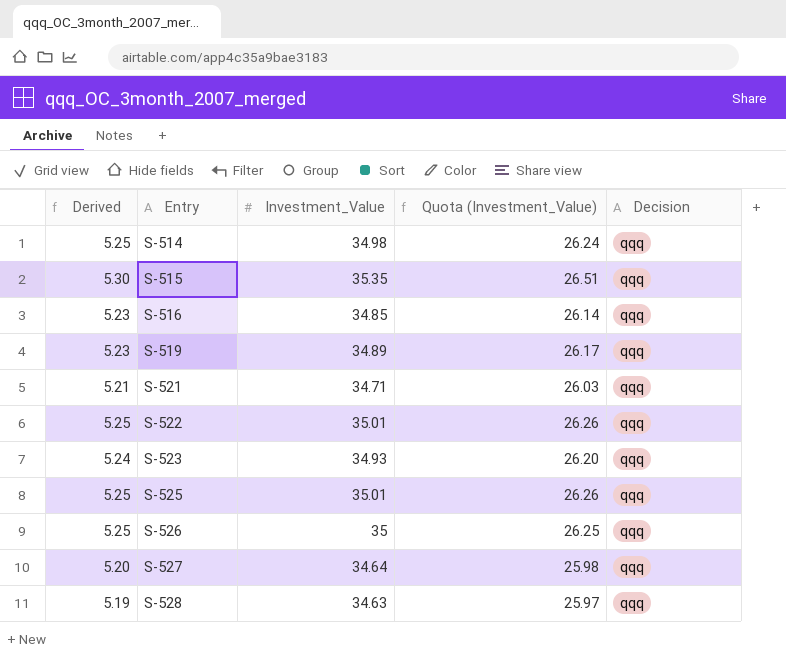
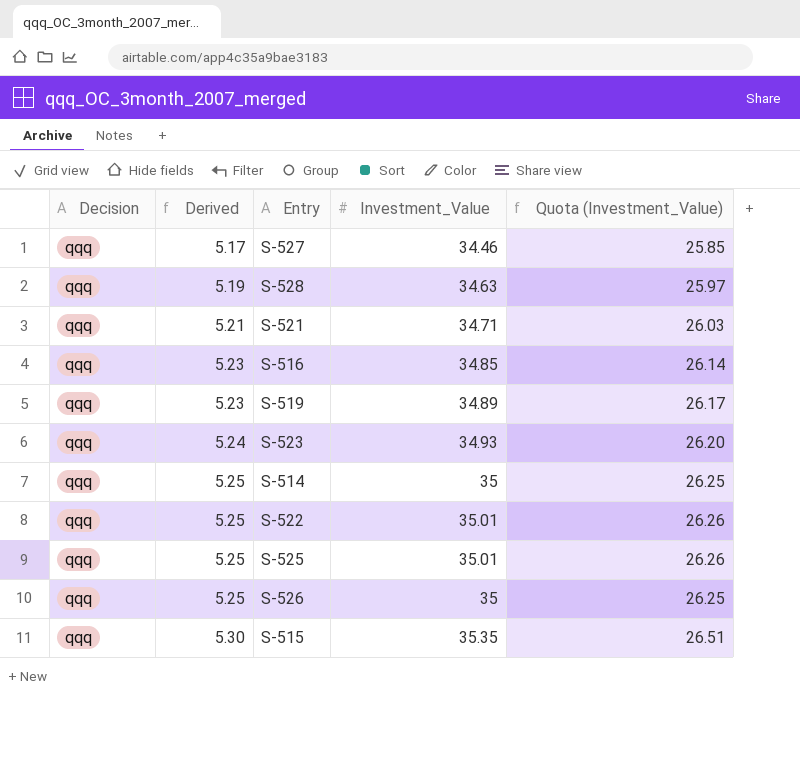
row order: Entry ascending -> Derived ascending
column Decision | position: 5 -> 1
S-527 | Derived: 5.20 -> 5.17
S-527 | Investment_Value: 34.64 -> 34.46
S-527 | Quota (Investment_Value): 25.98 -> 25.85
S-514 | Investment_Value: 34.98 -> 35
S-514 | Quota (Investment_Value): 26.24 -> 26.25

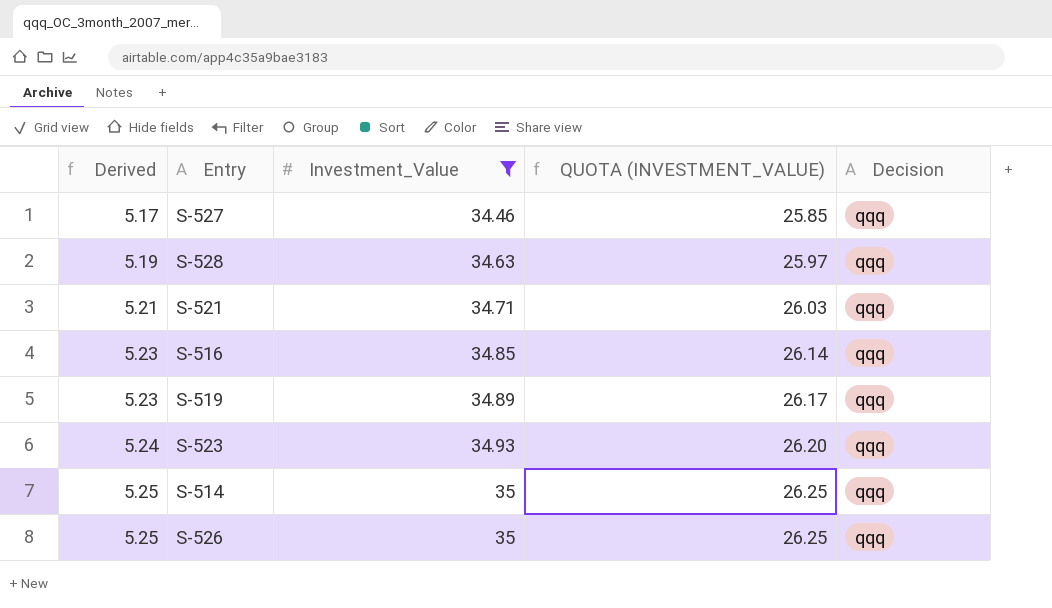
filter: none -> Investment_Value <= 35
column name: Quota (Investment_Value) -> QUOTA (INVESTMENT_VALUE)
column Decision | position: 1 -> 5

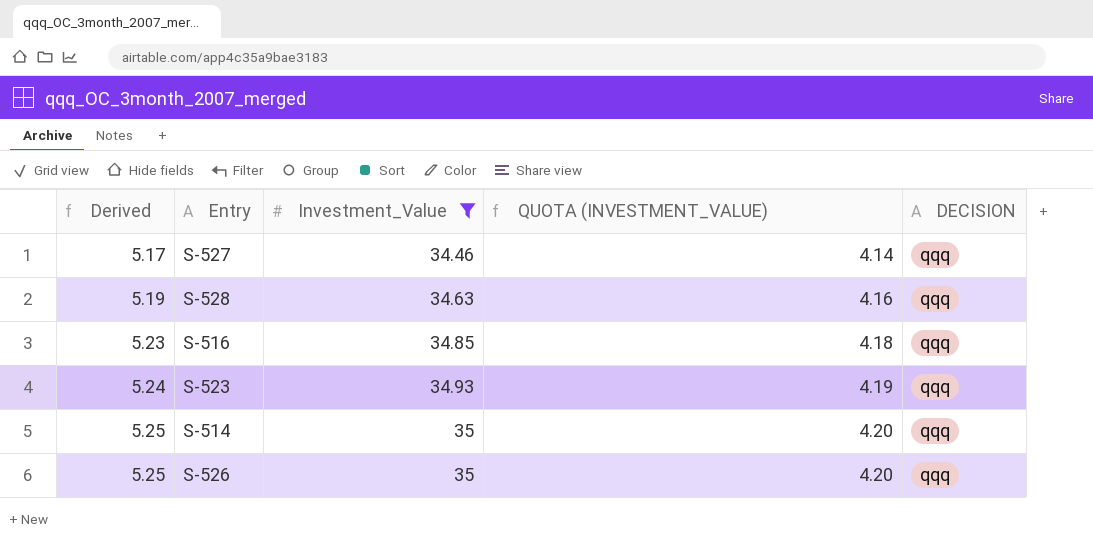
column QUOTA (INVESTMENT_VALUE) | formula: [Investment_Value] * 0.75 -> [Investment_Value] * 0.12
column name: Decision -> DECISION
row S-521: 5.21 | 34.71 | 26.03 | qqq -> none
row S-519: 5.23 | 34.89 | 26.17 | qqq -> none

